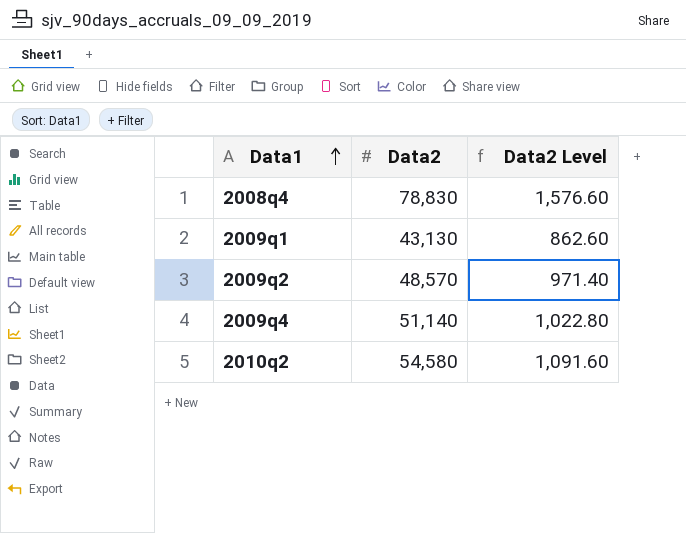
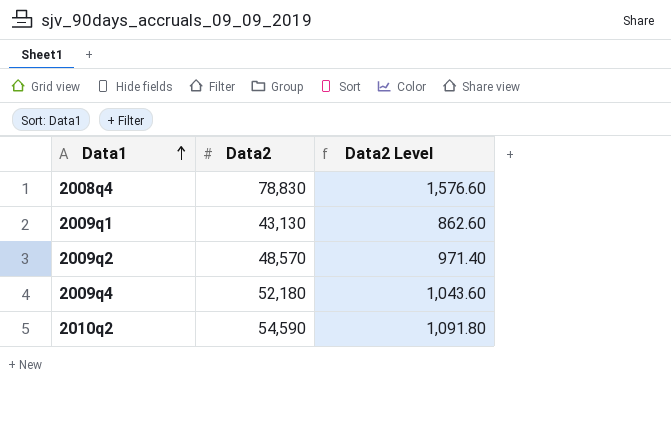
2009q4 | Data2: 51,140 -> 52,180
2009q4 | Data2 Level: 1,022.80 -> 1,043.60
2010q2 | Data2: 54,580 -> 54,590
2010q2 | Data2 Level: 1,091.60 -> 1,091.80

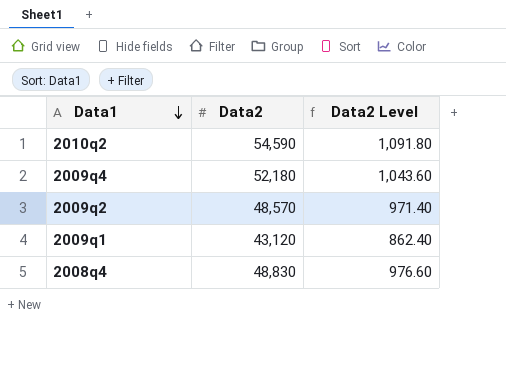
row order: Data1 ascending -> Data1 descending
2009q1 | Data2: 43,130 -> 43,120
2009q1 | Data2 Level: 862.60 -> 862.40
2008q4 | Data2: 78,830 -> 48,830
2008q4 | Data2 Level: 1,576.60 -> 976.60

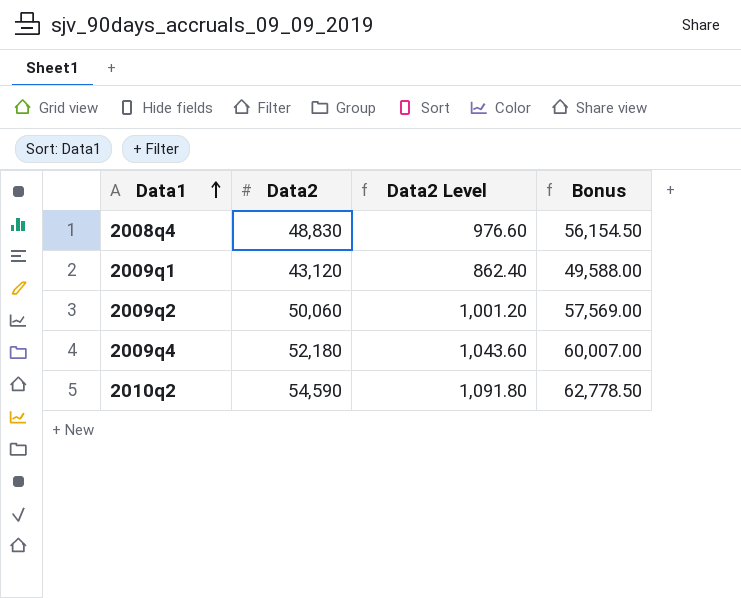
row order: Data1 descending -> Data1 ascending
column Bonus | formula: none -> [Data2] * 1.15
2009q2 | Data2: 48,570 -> 50,060
2009q2 | Data2 Level: 971.40 -> 1,001.20

